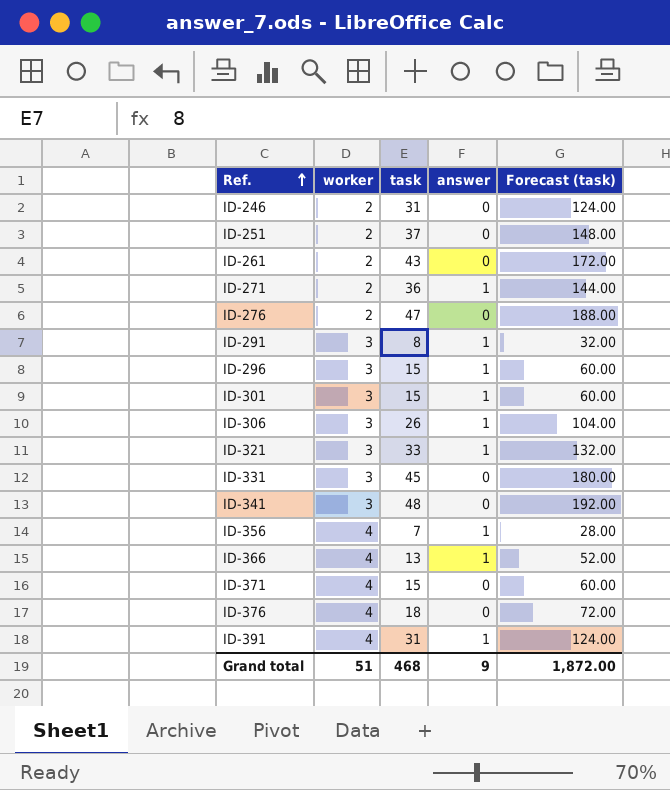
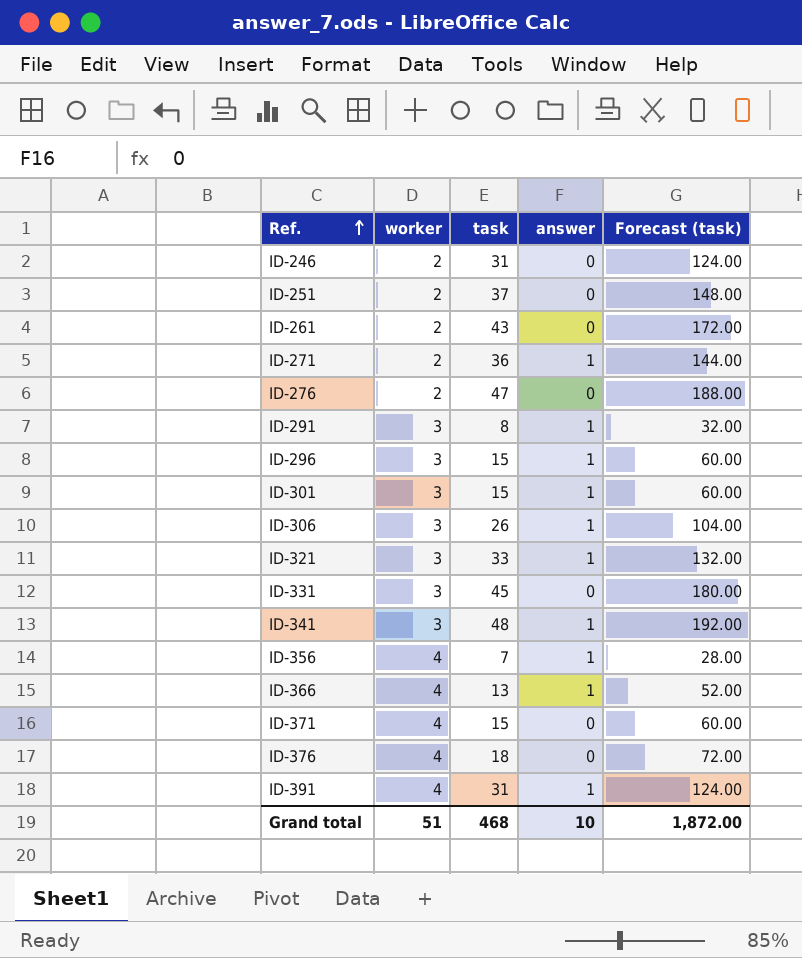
ID-341 | answer: 0 -> 1
Grand total | answer: 9 -> 10

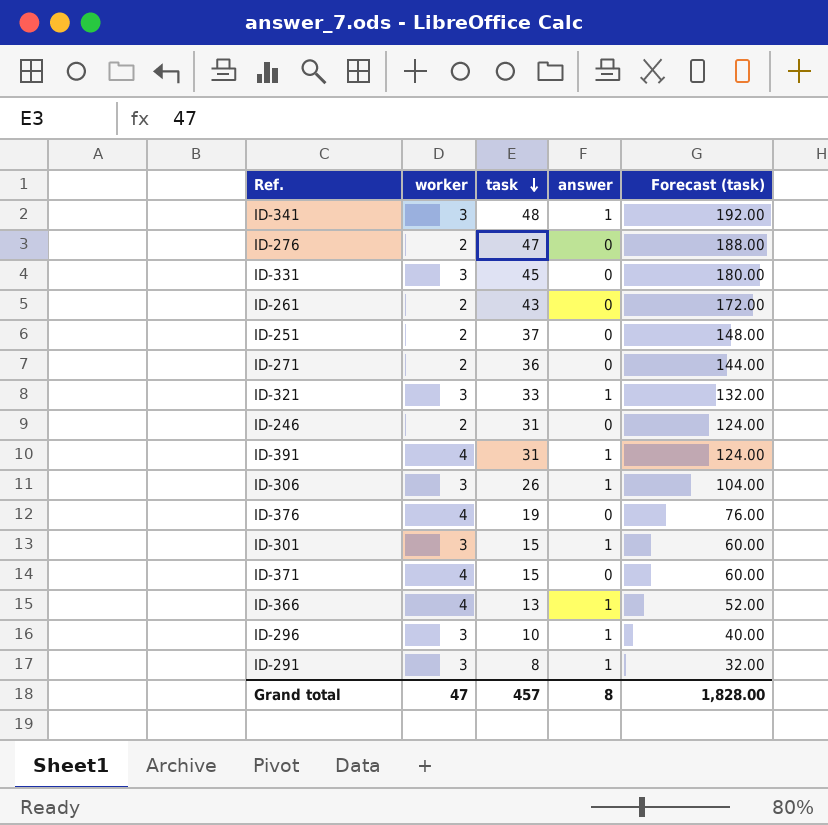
row order: Ref. ascending -> task descending
row ID-356: 4 | 7 | 1 | 28.00 -> none
ID-271 | answer: 1 -> 0
ID-376 | task: 18 -> 19
ID-376 | Forecast (task): 72.00 -> 76.00
ID-296 | task: 15 -> 10
ID-296 | Forecast (task): 60.00 -> 40.00
Grand total | worker: 51 -> 47
Grand total | task: 468 -> 457
Grand total | answer: 10 -> 8
Grand total | Forecast (task): 1,872.00 -> 1,828.00

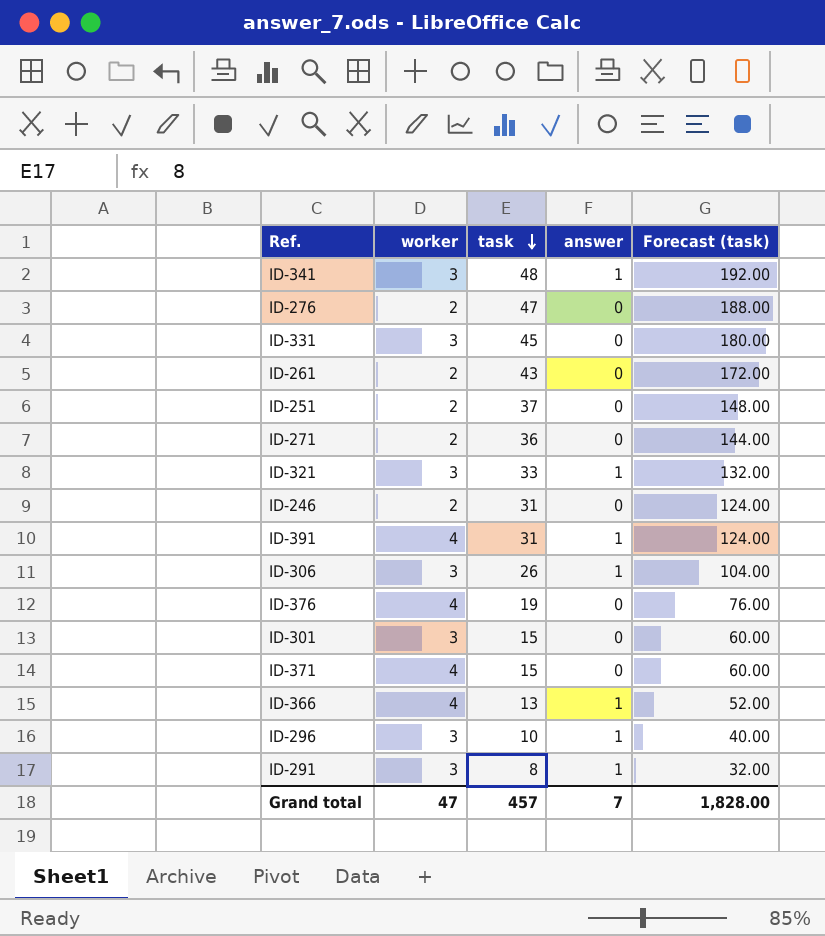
ID-301 | answer: 1 -> 0
Grand total | answer: 8 -> 7

